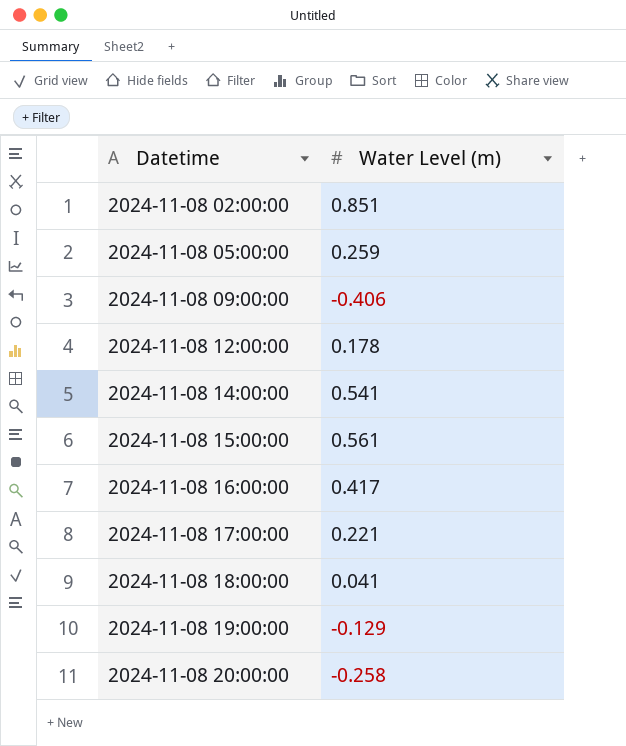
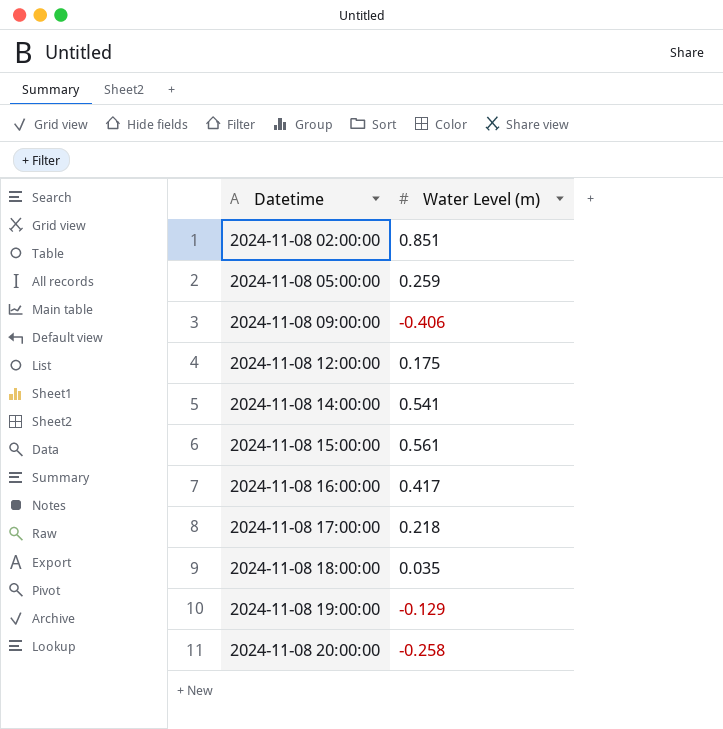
2024-11-08 12:00:00 | Water Level (m): 0.178 -> 0.175
2024-11-08 17:00:00 | Water Level (m): 0.221 -> 0.218
2024-11-08 18:00:00 | Water Level (m): 0.041 -> 0.035

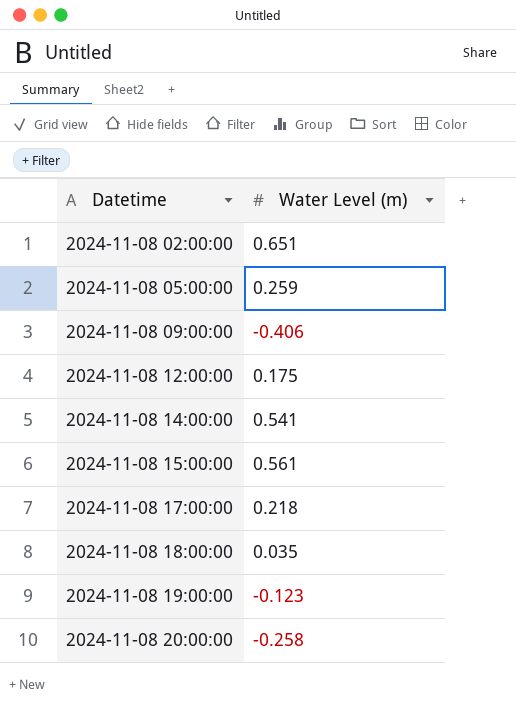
row 2024-11-08 16:00:00: 0.417 -> none
2024-11-08 02:00:00 | Water Level (m): 0.851 -> 0.651
2024-11-08 19:00:00 | Water Level (m): -0.129 -> -0.123

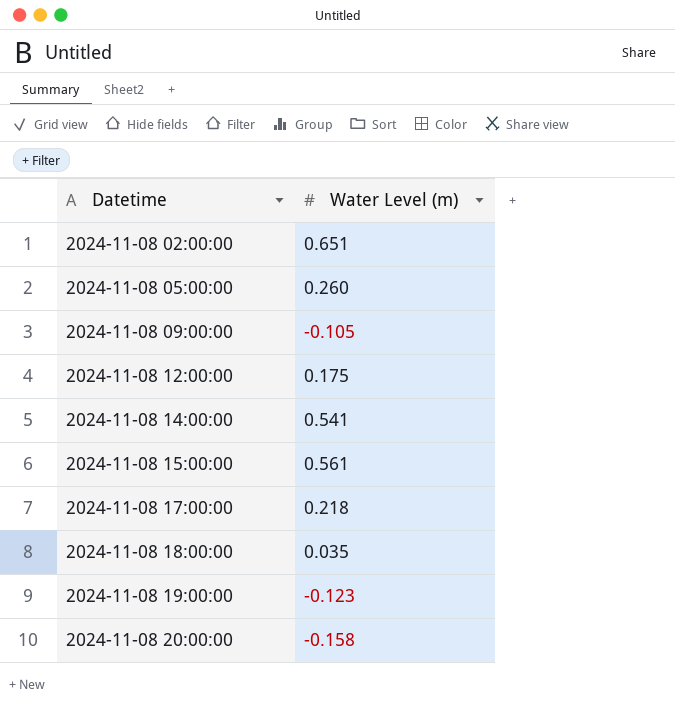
2024-11-08 05:00:00 | Water Level (m): 0.259 -> 0.260
2024-11-08 09:00:00 | Water Level (m): -0.406 -> -0.105
2024-11-08 20:00:00 | Water Level (m): -0.258 -> -0.158

